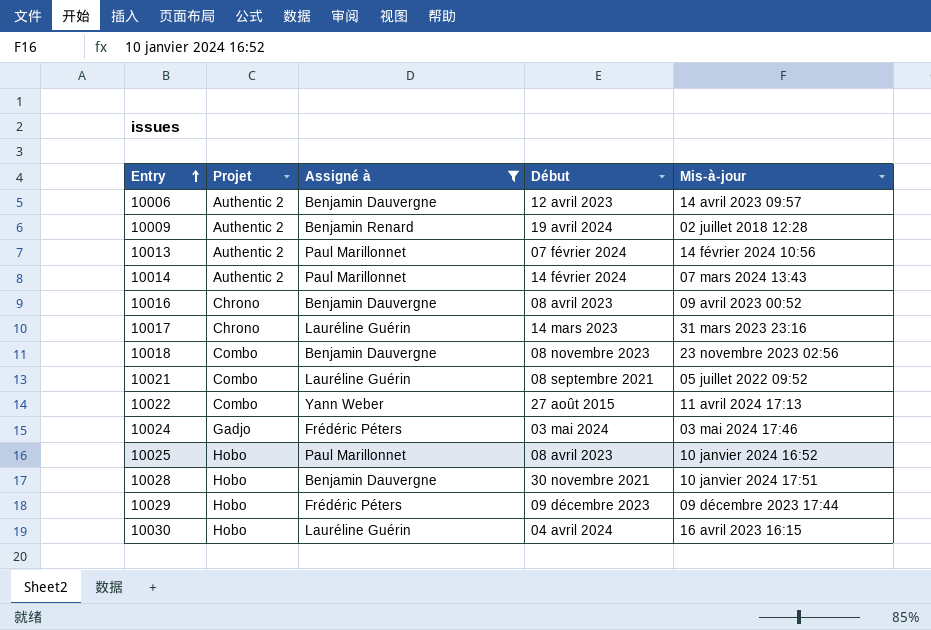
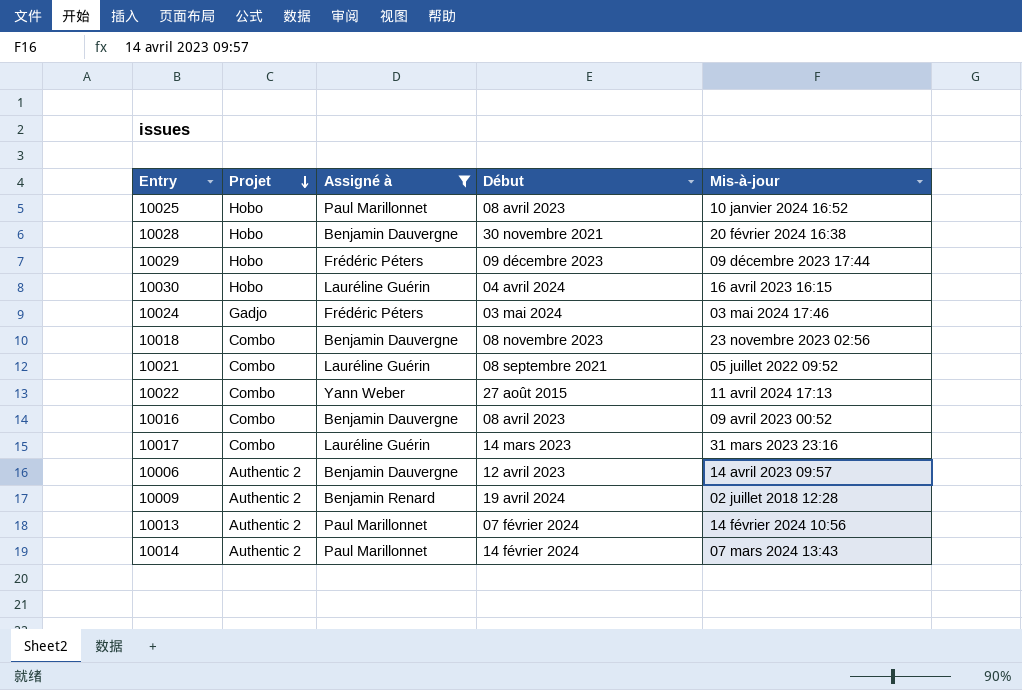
row order: Entry ascending -> Projet descending
10028 | Mis-à-jour: 10 janvier 2024 17:51 -> 20 février 2024 16:38
10016 | Projet: Chrono -> Combo
10017 | Projet: Chrono -> Combo

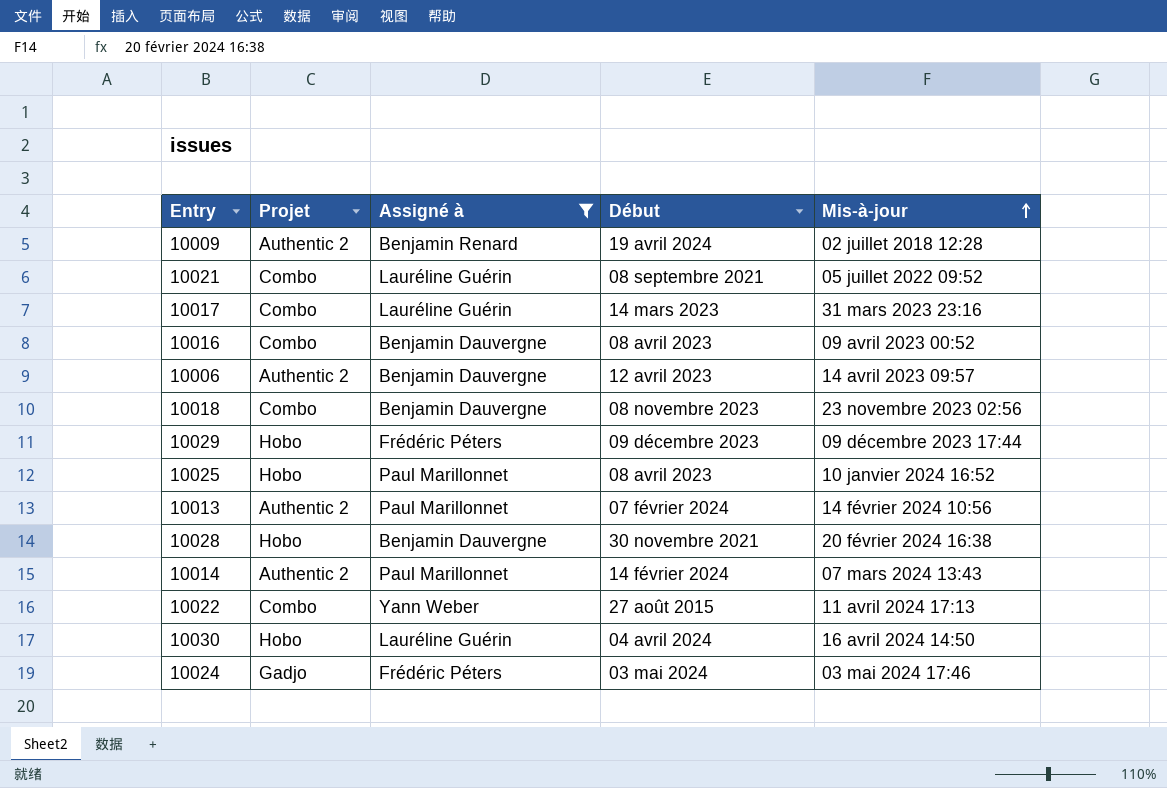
row order: Projet descending -> Mis-à-jour ascending
10030 | Mis-à-jour: 16 avril 2023 16:15 -> 16 avril 2024 14:50

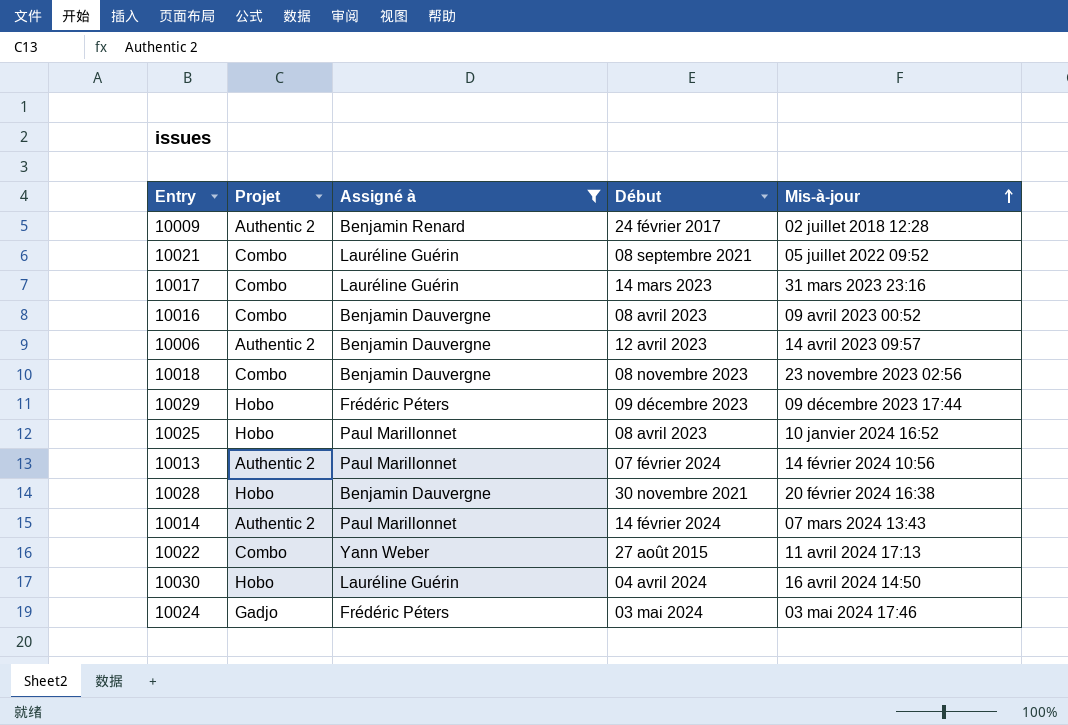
10009 | Début: 19 avril 2024 -> 24 février 2017

